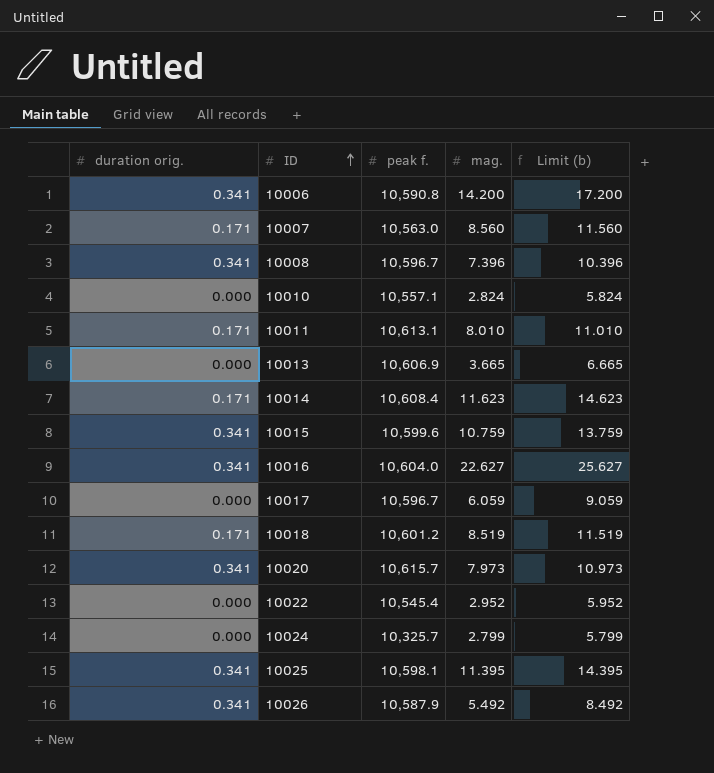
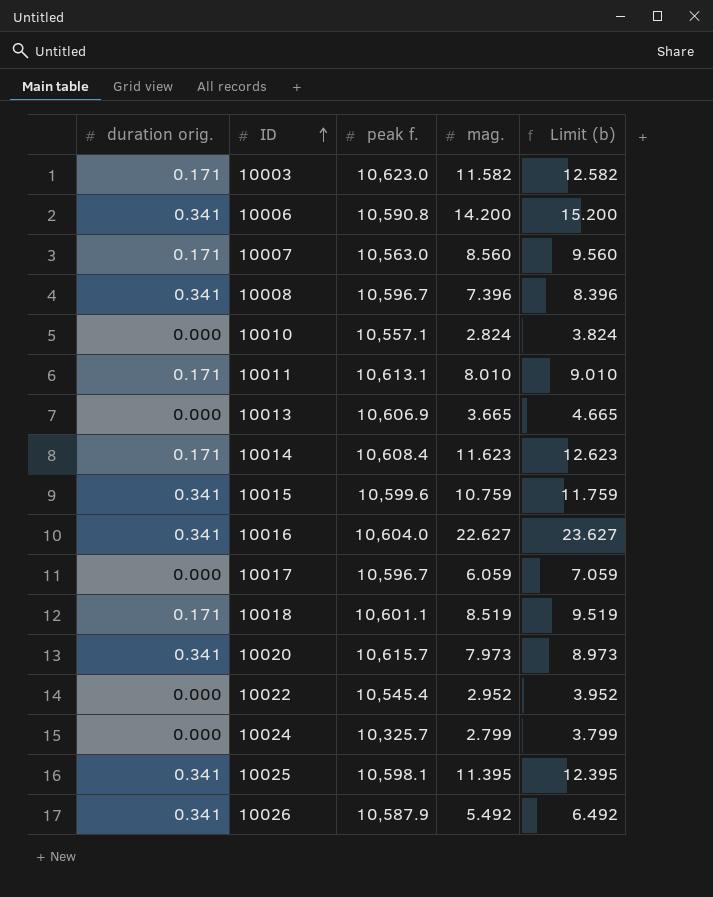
column Limit (b) | formula: [mag.] + 3 -> [mag.] + 1
row 10003: none -> 0.171 | 10,623.0 | 11.582 | 12.582
10018 | peak f.: 10,601.2 -> 10,601.1

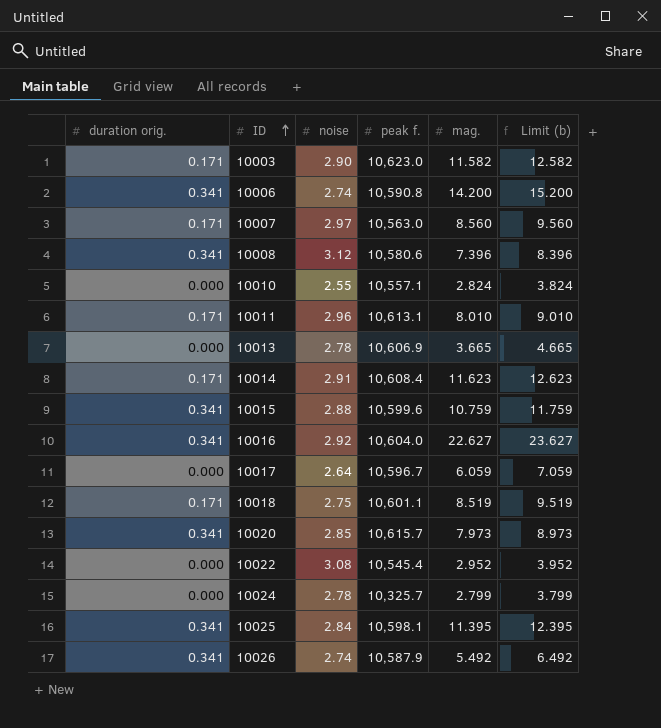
column noise | position: none -> 3
10008 | peak f.: 10,596.7 -> 10,580.6

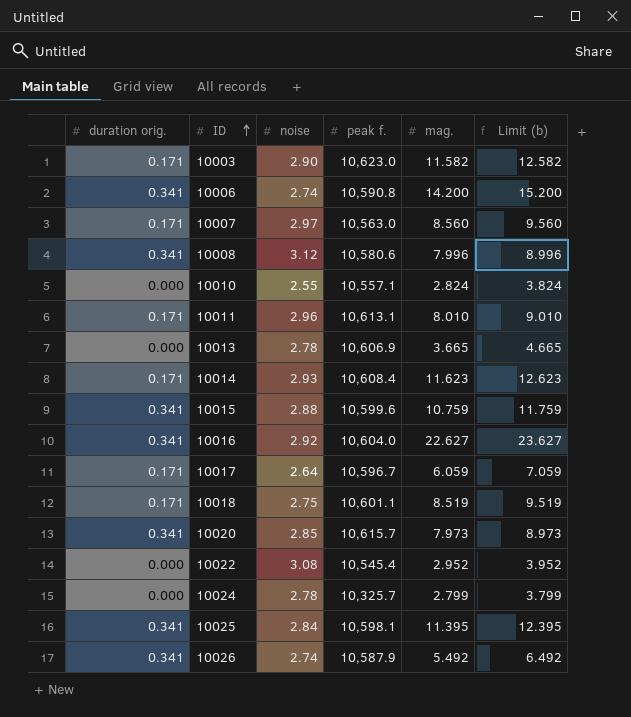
10008 | mag.: 7.396 -> 7.996
10008 | Limit (b): 8.396 -> 8.996
10014 | noise: 2.91 -> 2.93
10017 | duration orig.: 0.000 -> 0.171

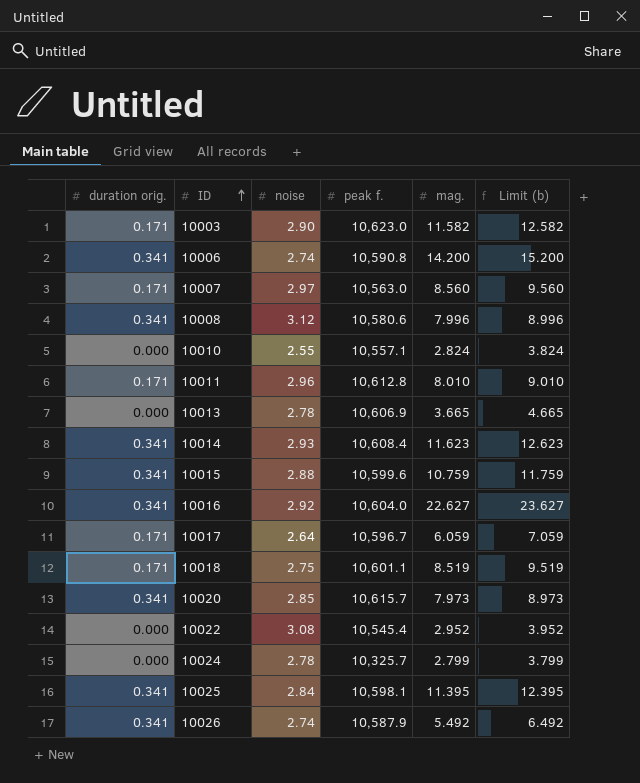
10011 | peak f.: 10,613.1 -> 10,612.8
10014 | duration orig.: 0.171 -> 0.341

